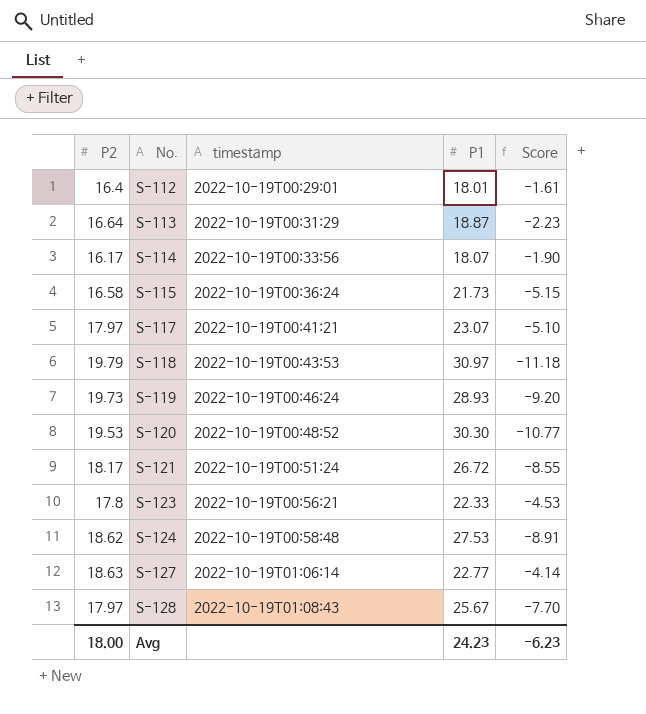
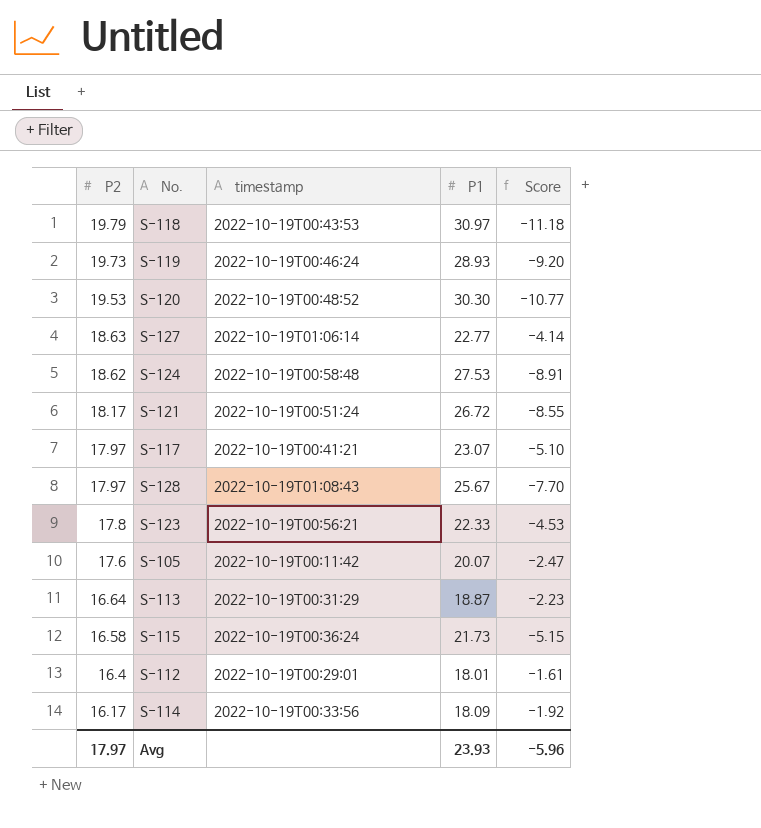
row order: No. ascending -> P2 descending
row S-105: none -> 17.6 | 2022-10-19T00:11:42 | 20.07 | -2.47
S-114 | P1: 18.07 -> 18.09
S-114 | Score: -1.90 -> -1.92
Avg | P2: 18.00 -> 17.97
Avg | P1: 24.23 -> 23.93
Avg | Score: -6.23 -> -5.96

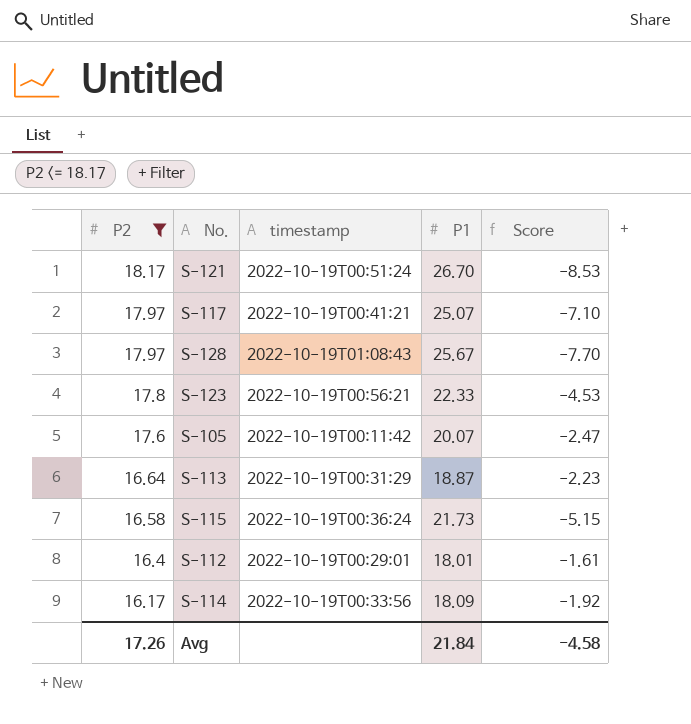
filter: none -> P2 <= 18.17
S-121 | P1: 26.72 -> 26.70
S-121 | Score: -8.55 -> -8.53
S-117 | P1: 23.07 -> 25.07
S-117 | Score: -5.10 -> -7.10
Avg | P2: 17.97 -> 17.26
Avg | P1: 23.93 -> 21.84
Avg | Score: -5.96 -> -4.58

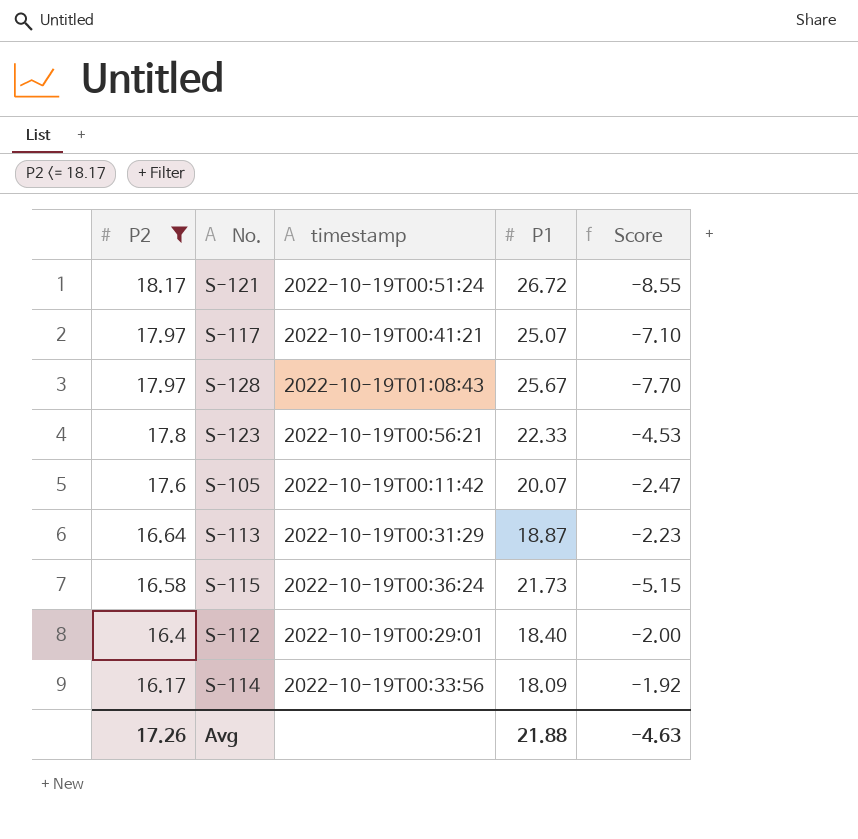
S-121 | P1: 26.70 -> 26.72
S-121 | Score: -8.53 -> -8.55
S-112 | P1: 18.01 -> 18.40
S-112 | Score: -1.61 -> -2.00
Avg | P1: 21.84 -> 21.88
Avg | Score: -4.58 -> -4.63

